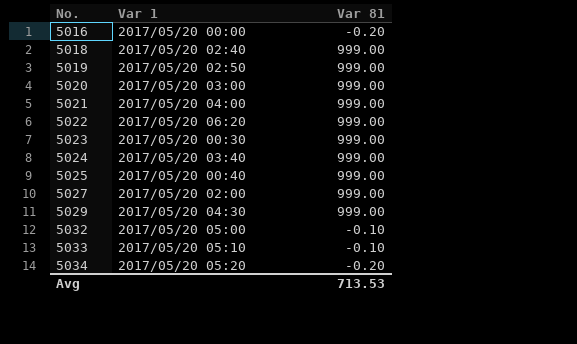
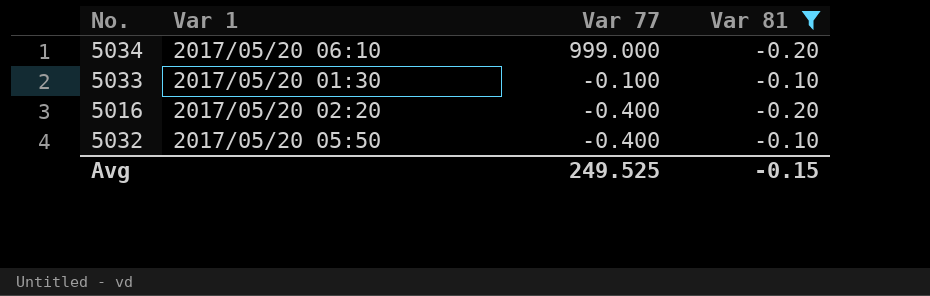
filter: none -> Var 81 != 999.00
row order: No. ascending -> Var 77 descending
column Var 77 | position: none -> 3
5034 | Var 1: 2017/05/20 05:20 -> 2017/05/20 06:10
5033 | Var 1: 2017/05/20 05:10 -> 2017/05/20 01:30
5016 | Var 1: 2017/05/20 00:00 -> 2017/05/20 02:20
5032 | Var 1: 2017/05/20 05:00 -> 2017/05/20 05:50
Avg | Var 81: 713.53 -> -0.15

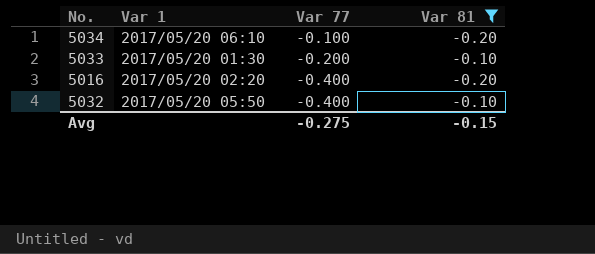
5034 | Var 77: 999.000 -> -0.100
5033 | Var 77: -0.100 -> -0.200
Avg | Var 77: 249.525 -> -0.275

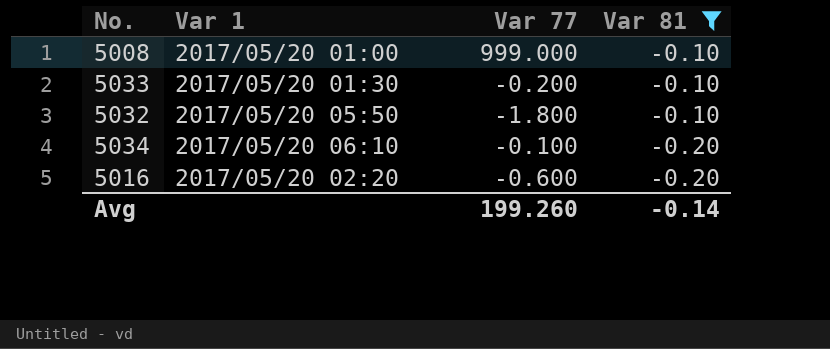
row order: Var 77 descending -> Var 81 descending
row 5008: none -> 2017/05/20 01:00 | 999.000 | -0.10
5032 | Var 77: -0.400 -> -1.800
5016 | Var 77: -0.400 -> -0.600
Avg | Var 77: -0.275 -> 199.260
Avg | Var 81: -0.15 -> -0.14

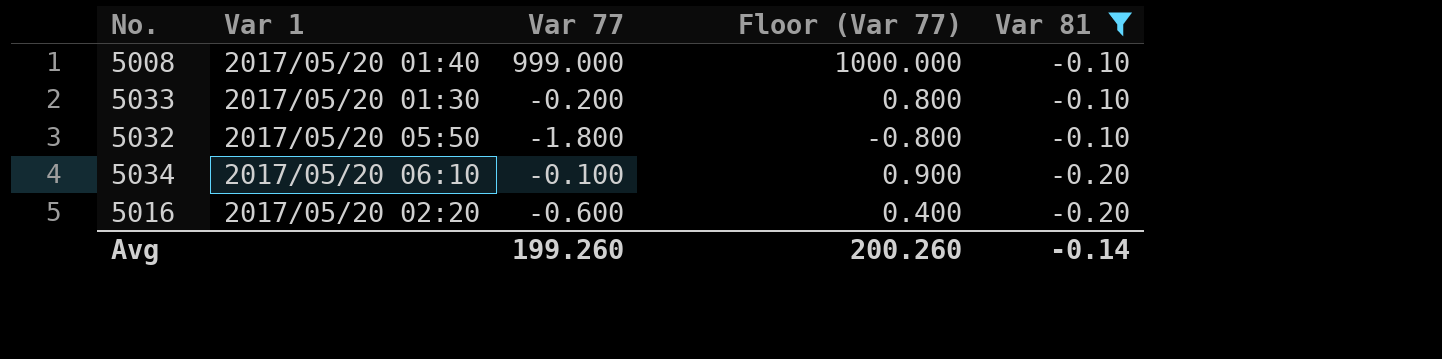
column Floor (Var 77) | formula: none -> [Var 77] + 1
5008 | Var 1: 2017/05/20 01:00 -> 2017/05/20 01:40

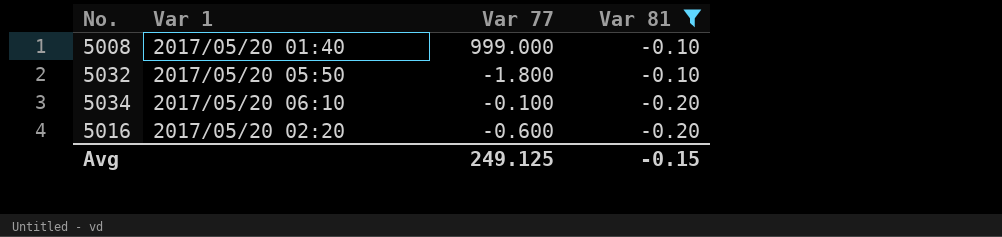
column Floor (Var 77) | formula: [Var 77] + 1 -> none
row 5033: 2017/05/20 01:30 | -0.200 | 0.800 | -0.10 -> none
Avg | Var 77: 199.260 -> 249.125
Avg | Var 81: -0.14 -> -0.15

